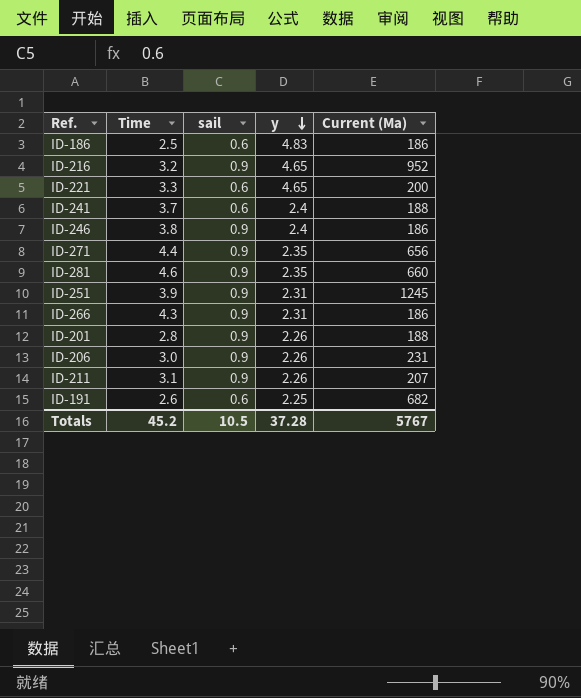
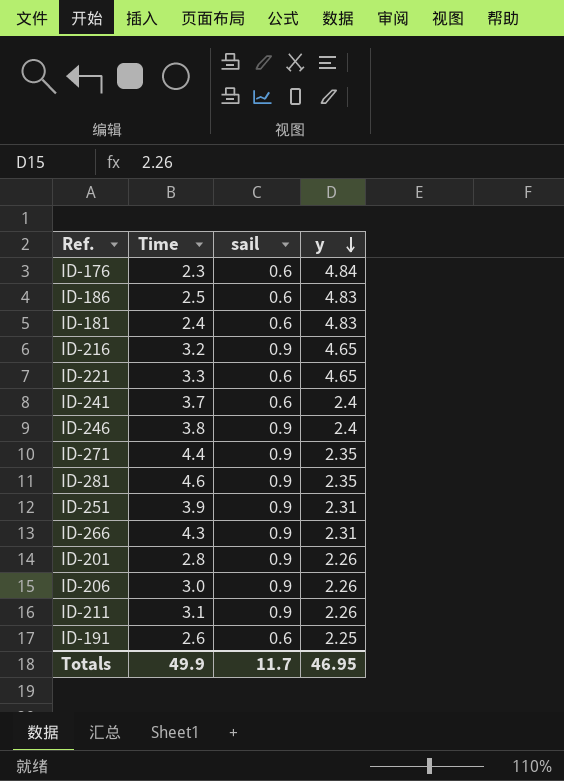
column Current (Ma) | position: 5 -> none
row ID-176: none -> 2.3 | 0.6 | 4.84
row ID-181: none -> 2.4 | 0.6 | 4.83
Totals | Time: 45.2 -> 49.9
Totals | sail: 10.5 -> 11.7
Totals | y: 37.28 -> 46.95

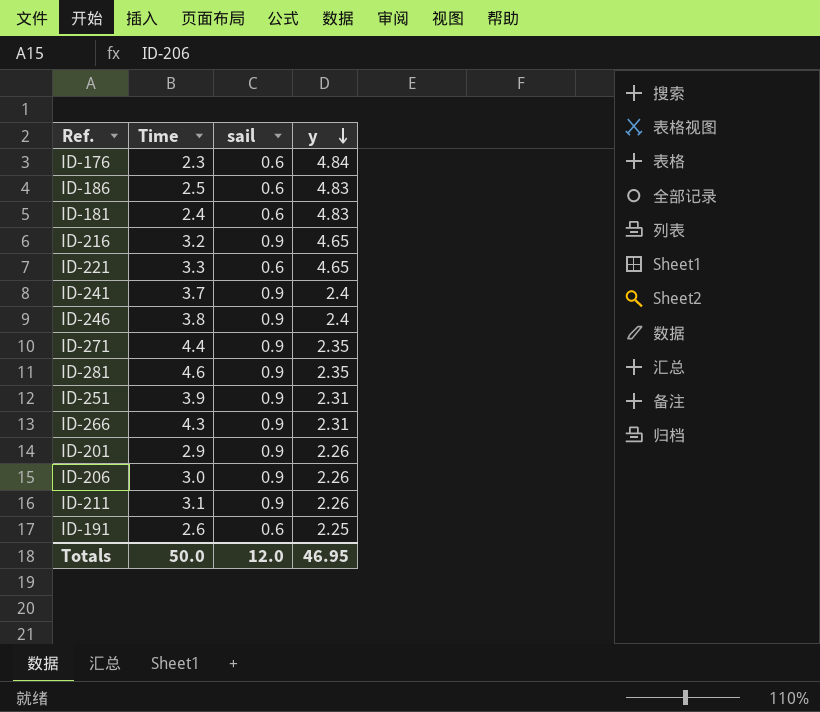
ID-241 | sail: 0.6 -> 0.9
ID-201 | Time: 2.8 -> 2.9
Totals | Time: 49.9 -> 50.0
Totals | sail: 11.7 -> 12.0

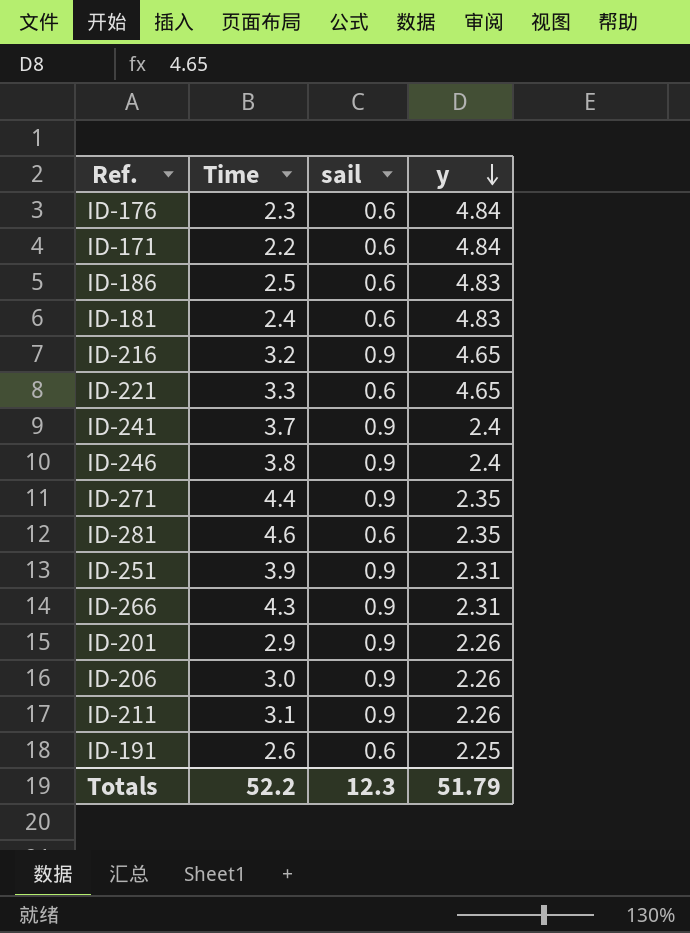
row ID-171: none -> 2.2 | 0.6 | 4.84
ID-281 | sail: 0.9 -> 0.6
Totals | Time: 50.0 -> 52.2
Totals | sail: 12.0 -> 12.3
Totals | y: 46.95 -> 51.79

